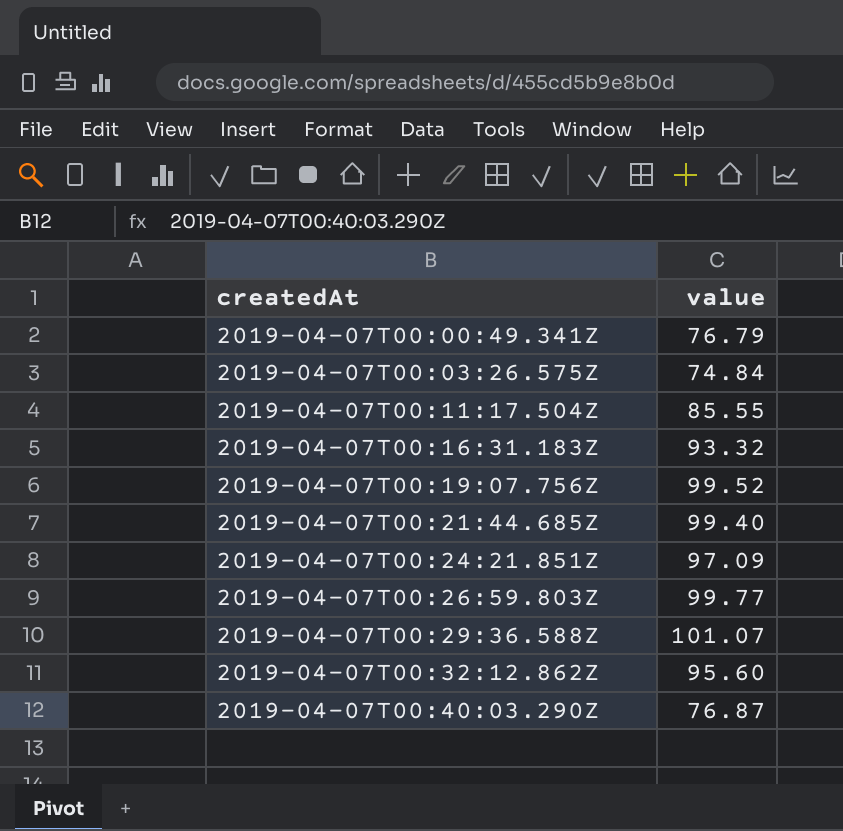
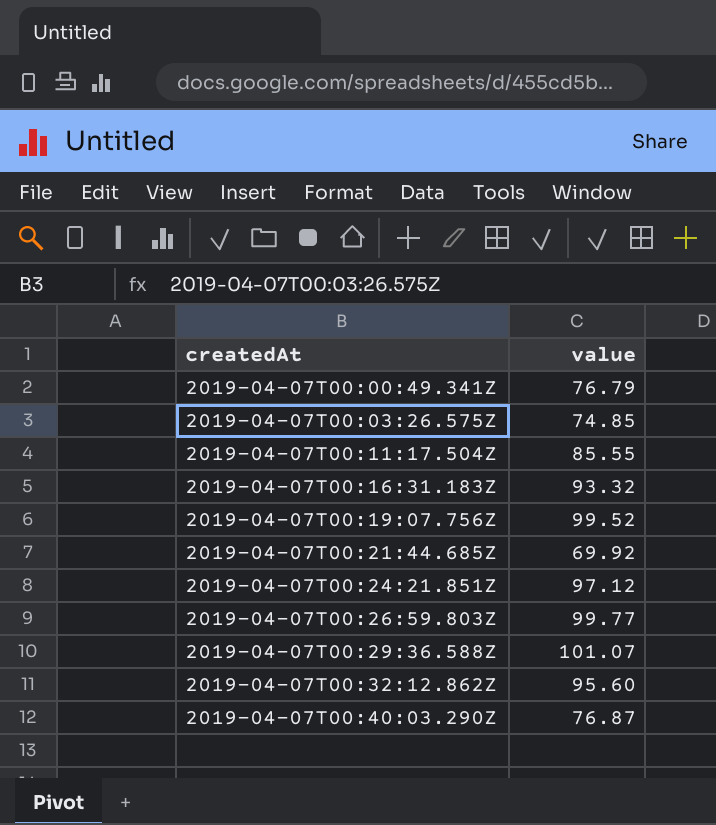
2019-04-07T00:03:26.575Z | value: 74.84 -> 74.85
2019-04-07T00:21:44.685Z | value: 99.40 -> 69.92
2019-04-07T00:24:21.851Z | value: 97.09 -> 97.12

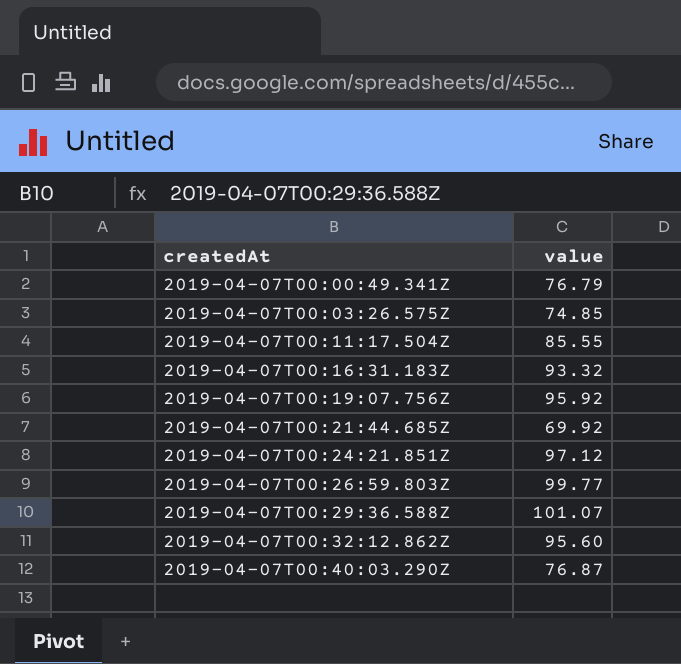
2019-04-07T00:19:07.756Z | value: 99.52 -> 95.92

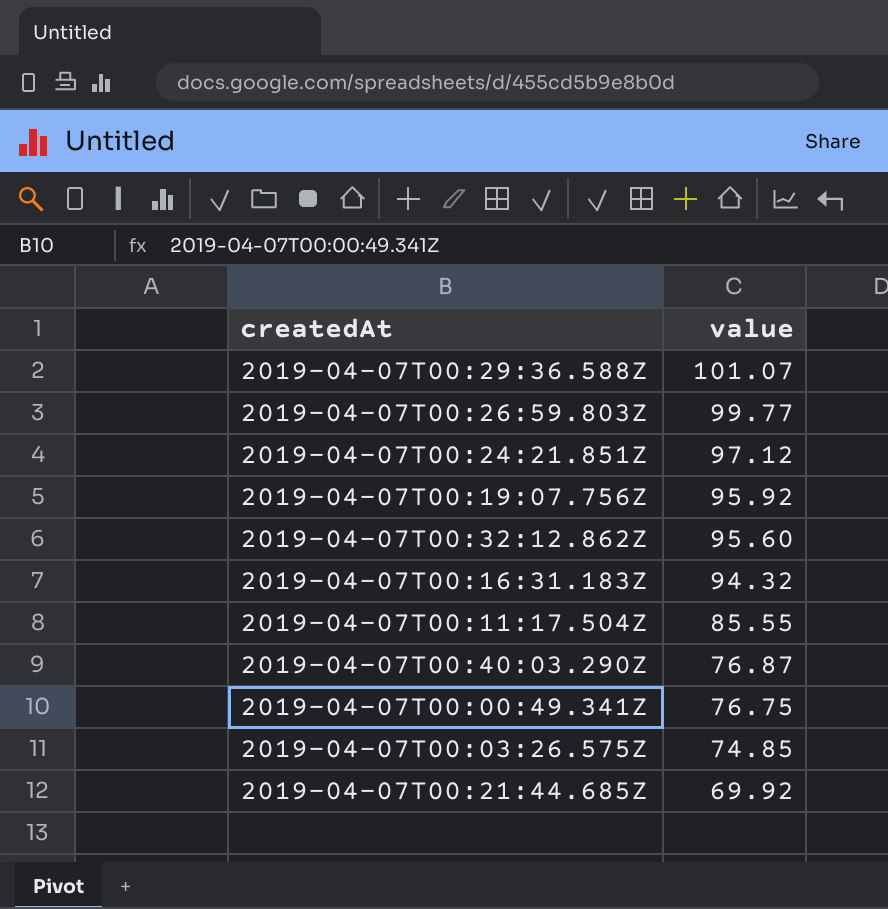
row order: createdAt ascending -> value descending
2019-04-07T00:16:31.183Z | value: 93.32 -> 94.32
2019-04-07T00:00:49.341Z | value: 76.79 -> 76.75

